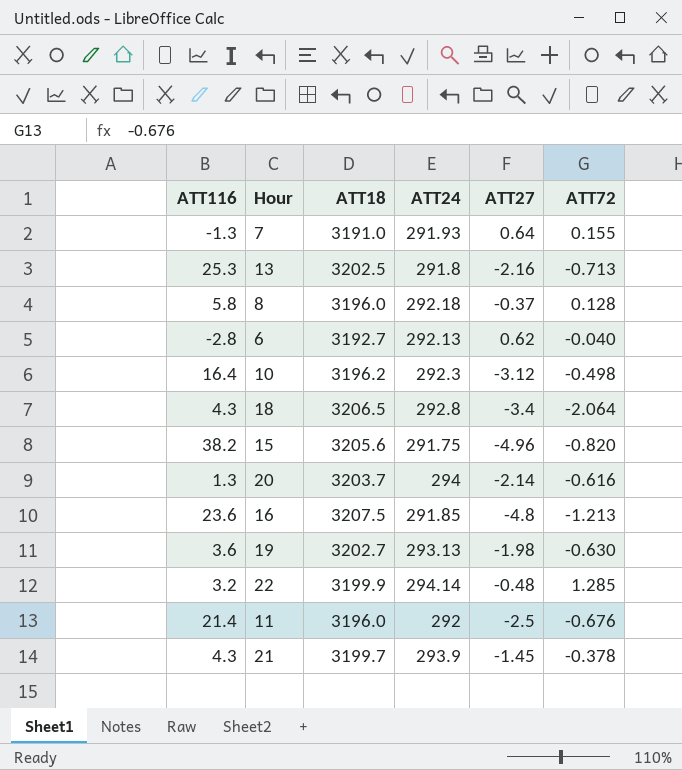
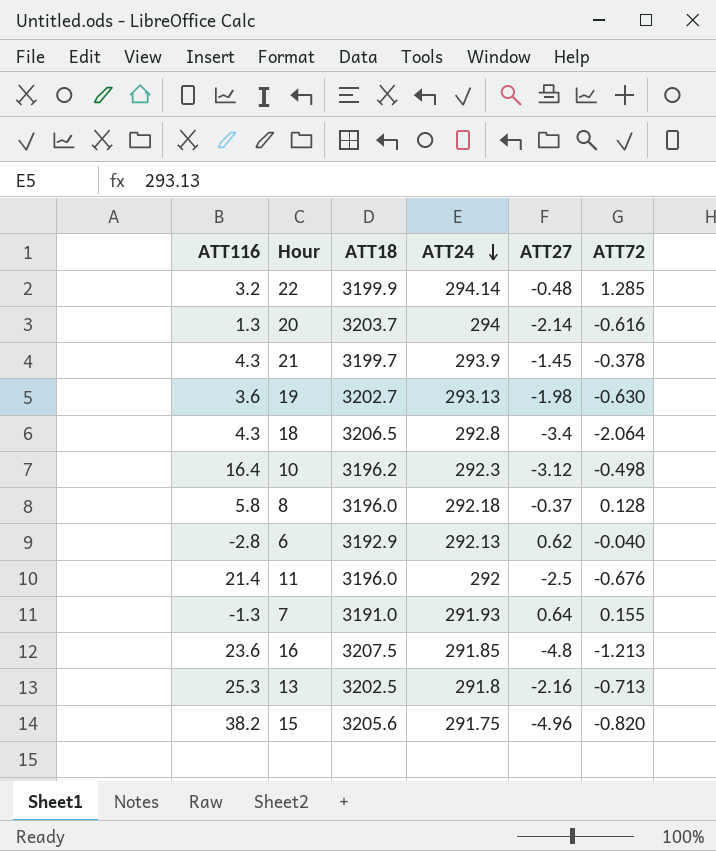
row order: none -> ATT24 descending
6 | ATT18: 3192.7 -> 3192.9

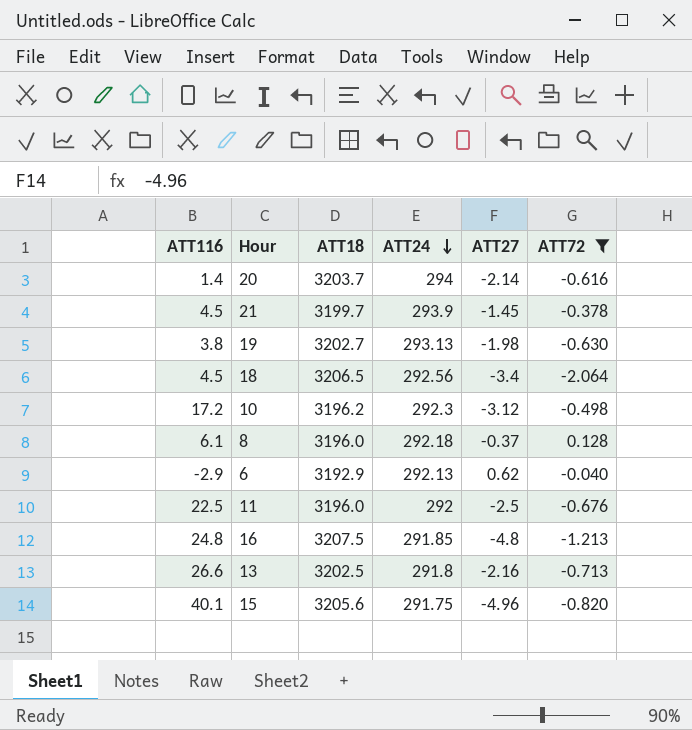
filter: none -> ATT72 <= 0.128
20 | ATT116: 1.3 -> 1.4
21 | ATT116: 4.3 -> 4.5
19 | ATT116: 3.6 -> 3.8
18 | ATT116: 4.3 -> 4.5
18 | ATT24: 292.8 -> 292.56
10 | ATT116: 16.4 -> 17.2
8 | ATT116: 5.8 -> 6.1
6 | ATT116: -2.8 -> -2.9
11 | ATT116: 21.4 -> 22.5
16 | ATT116: 23.6 -> 24.8
13 | ATT116: 25.3 -> 26.6
15 | ATT116: 38.2 -> 40.1

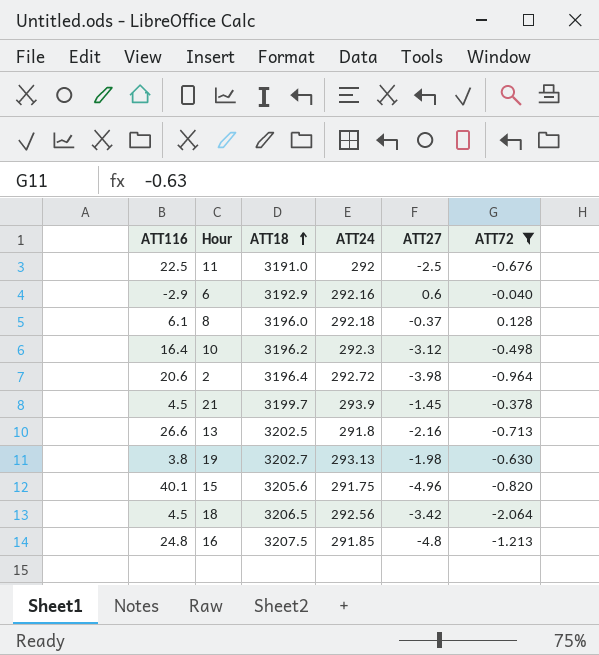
row order: ATT24 descending -> ATT18 ascending
row 20: 1.4 | 3203.7 | 294 | -2.14 | -0.616 -> none
11 | ATT18: 3196.0 -> 3191.0
6 | ATT24: 292.13 -> 292.16
6 | ATT27: 0.62 -> 0.6
10 | ATT116: 17.2 -> 16.4
row 2: none -> 20.6 | 3196.4 | 292.72 | -3.98 | -0.964
18 | ATT27: -3.4 -> -3.42

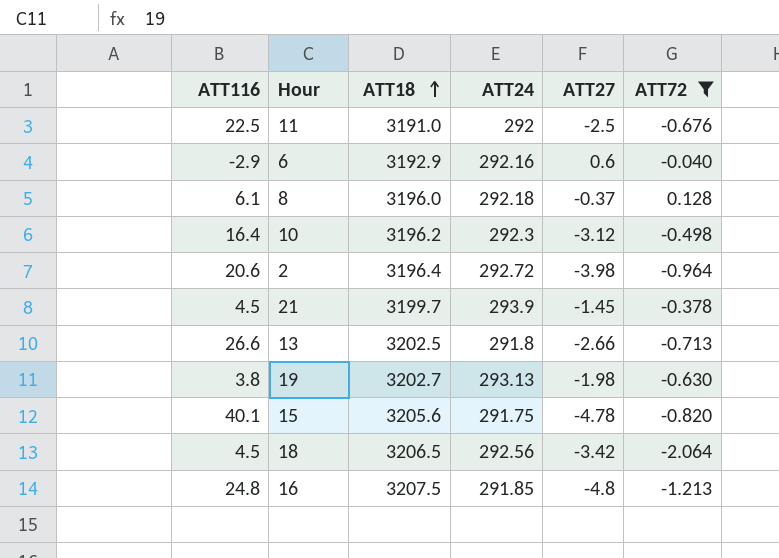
13 | ATT27: -2.16 -> -2.66
15 | ATT27: -4.96 -> -4.78

